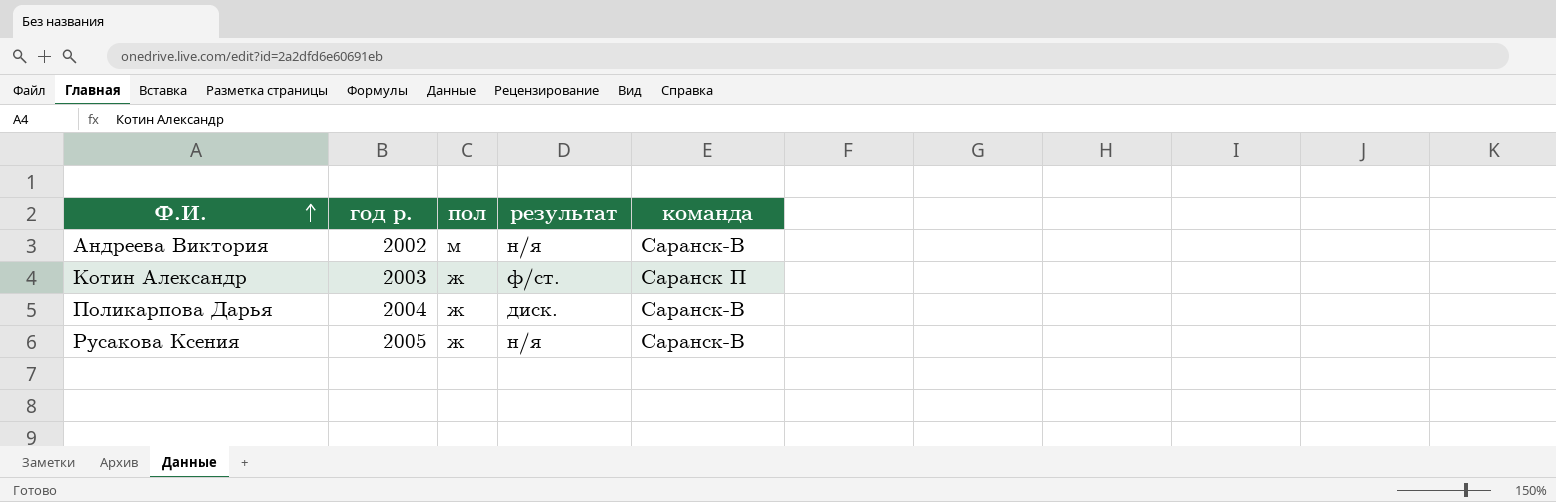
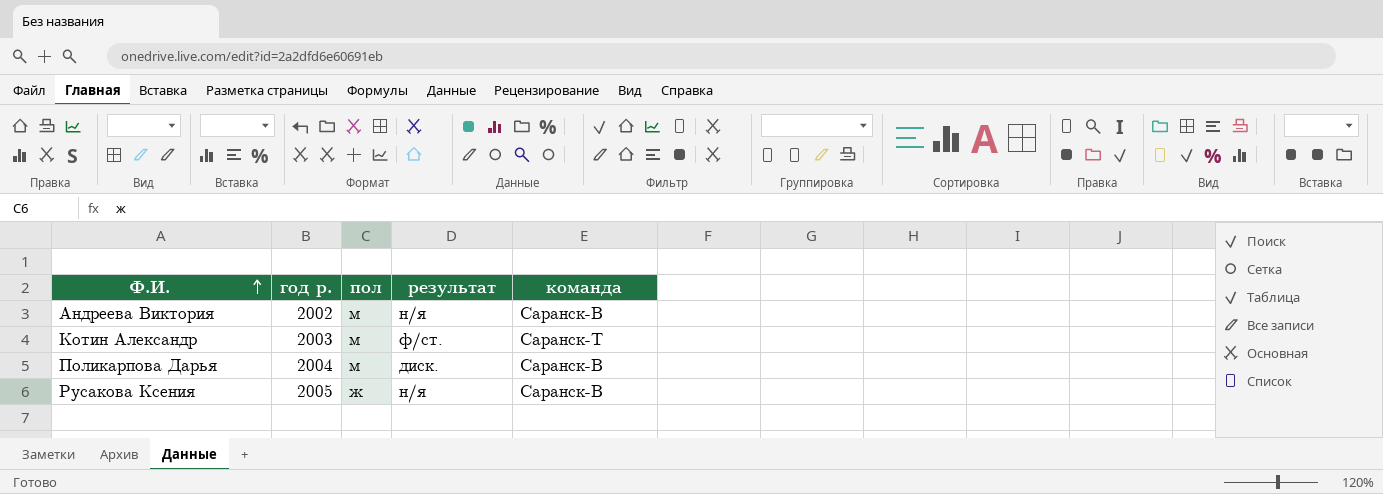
Котин Александр | пол: ж -> м
Котин Александр | команда: Саранск П -> Саранск-Т
Поликарпова Дарья | пол: ж -> м

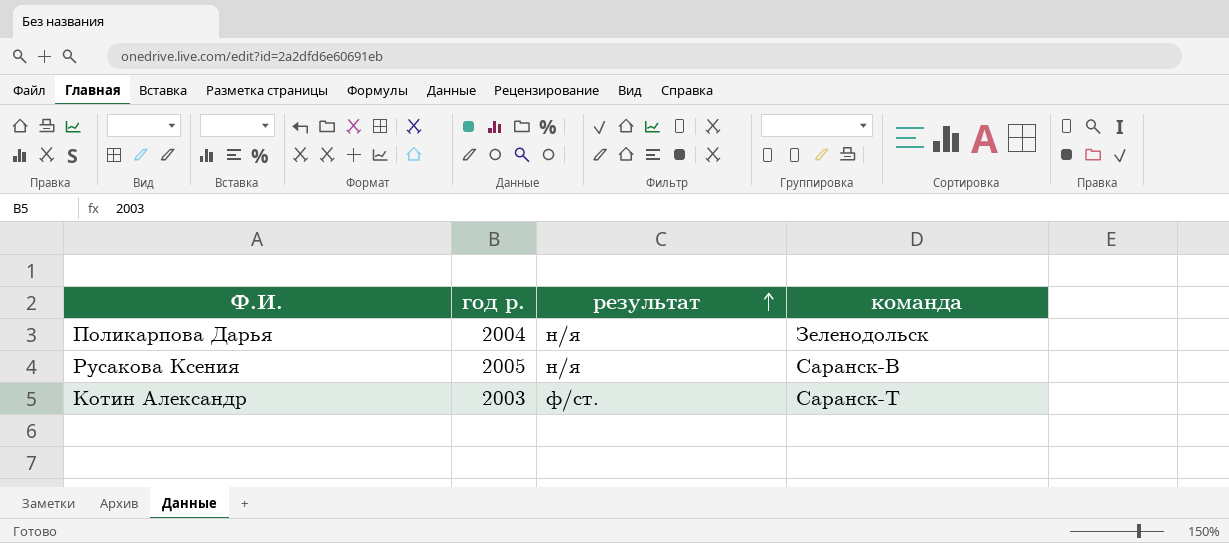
row order: Ф.И. ascending -> результат ascending
column пол | position: 3 -> none
row Андреева Виктория: 2002 | м | н/я | Саранск-В -> none
Поликарпова Дарья | результат: диск. -> н/я
Поликарпова Дарья | команда: Саранск-В -> Зеленодольск

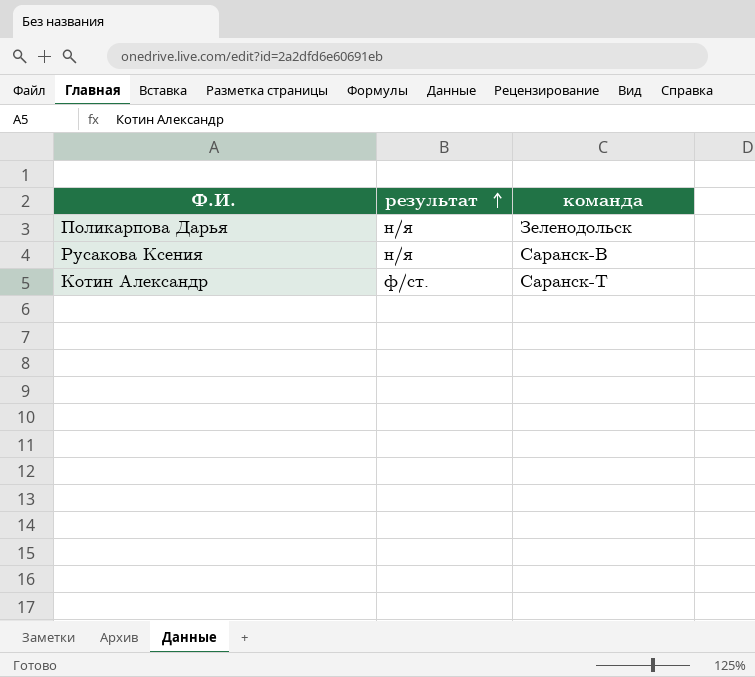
column год р. | position: 2 -> none

